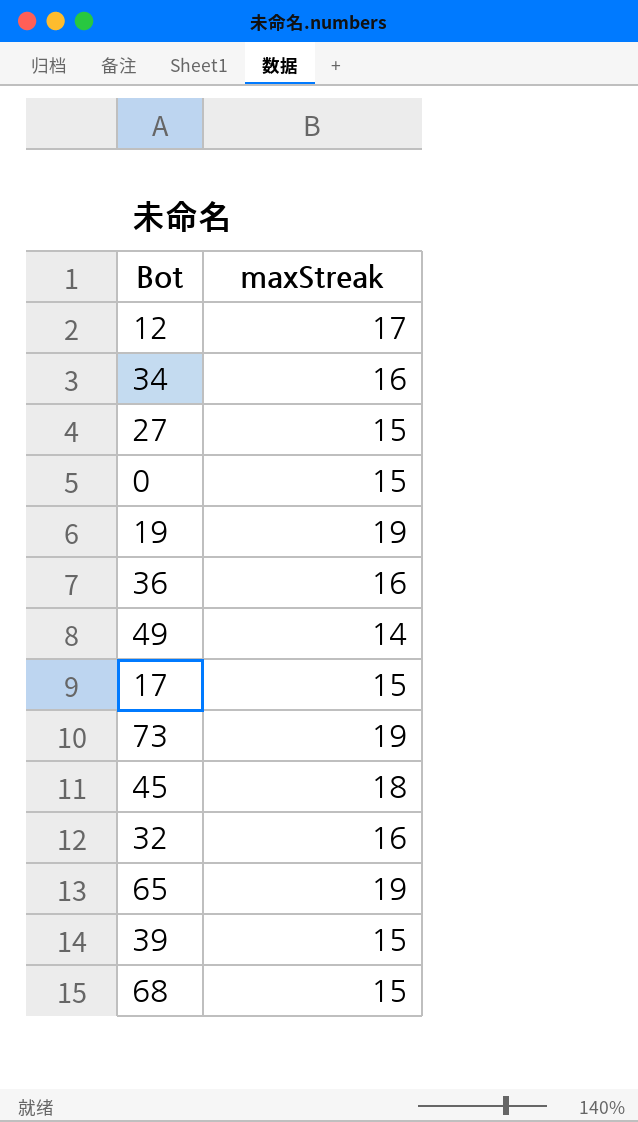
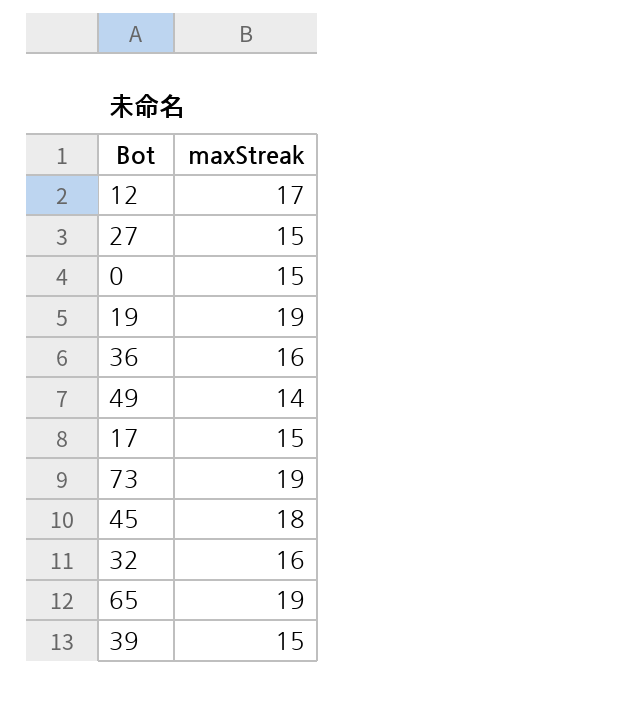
row 34: 16 -> none
row 68: 15 -> none

